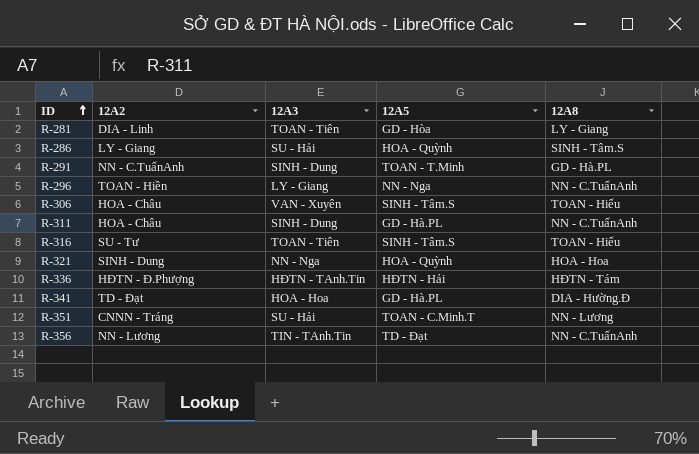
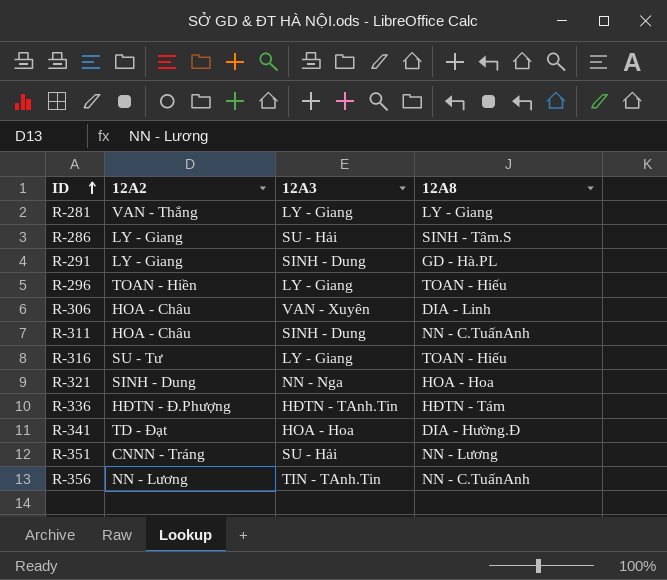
column 12A5 | position: 4 -> none
R-281 | 12A2: DIA - Linh -> VAN - Thắng
R-281 | 12A3: TOAN - Tiên -> LY - Giang
R-291 | 12A2: NN - C.TuấnAnh -> LY - Giang
R-296 | 12A8: NN - C.TuấnAnh -> TOAN - Hiếu
R-306 | 12A8: TOAN - Hiếu -> DIA - Linh
R-316 | 12A3: TOAN - Tiên -> LY - Giang

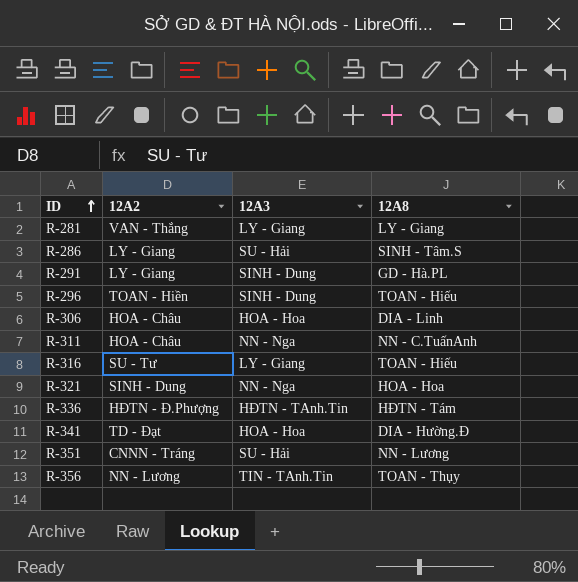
R-296 | 12A3: LY - Giang -> SINH - Dung
R-306 | 12A3: VAN - Xuyên -> HOA - Hoa
R-311 | 12A3: SINH - Dung -> NN - Nga
R-356 | 12A8: NN - C.TuấnAnh -> TOAN - Thụy

